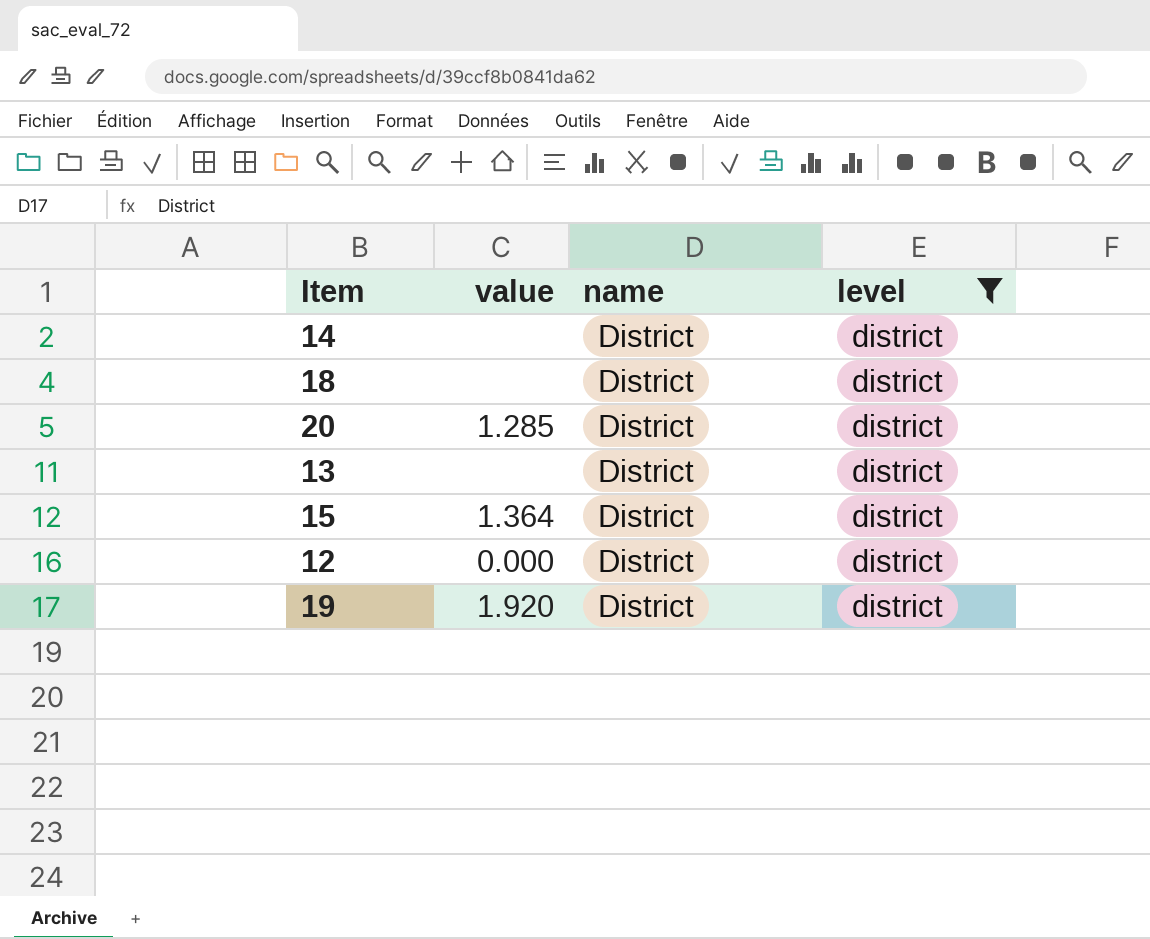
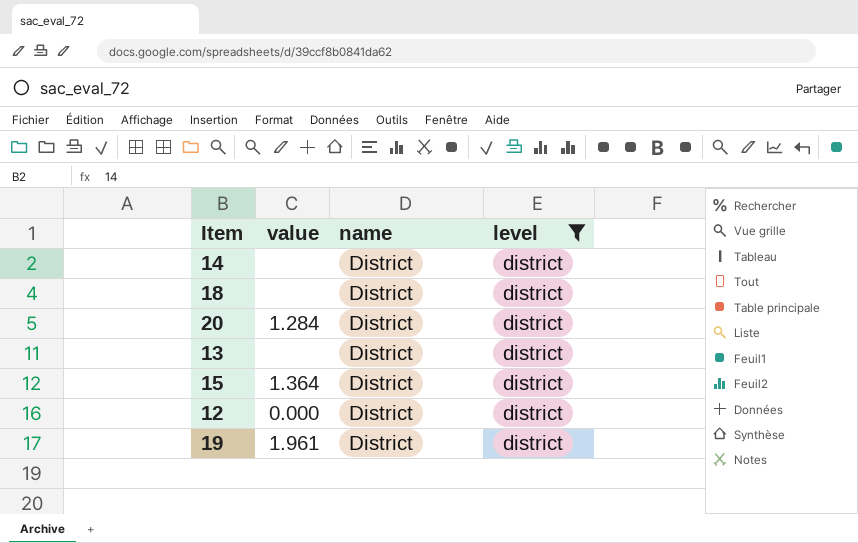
20 | value: 1.285 -> 1.284
19 | value: 1.920 -> 1.961

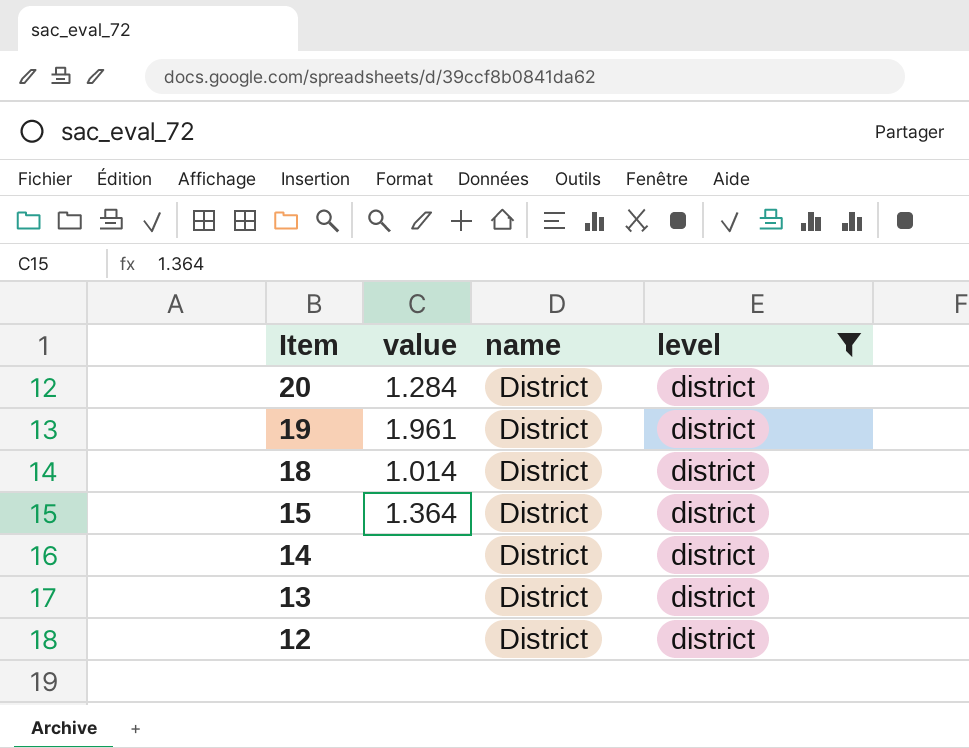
row order: none -> Item descending
18 | value: none -> 1.014
12 | value: 0.000 -> none

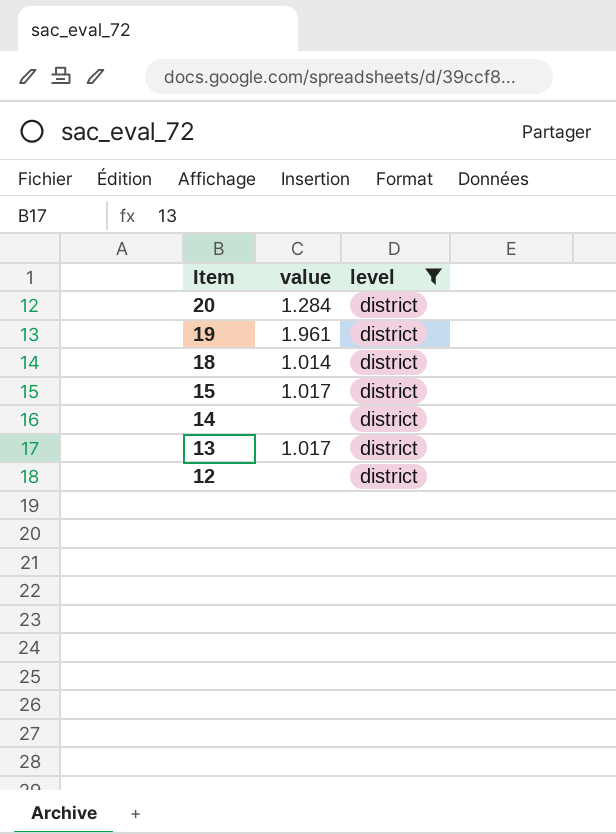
column name | position: 3 -> none
15 | value: 1.364 -> 1.017
13 | value: none -> 1.017

